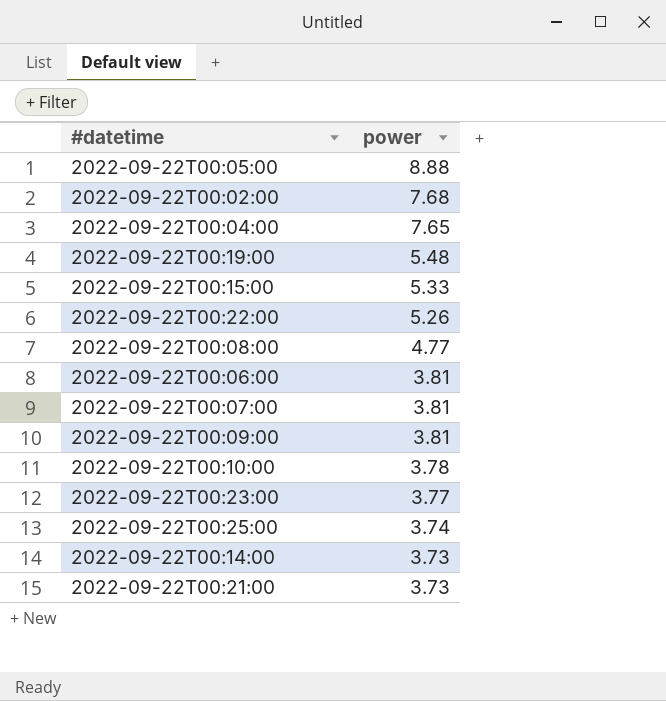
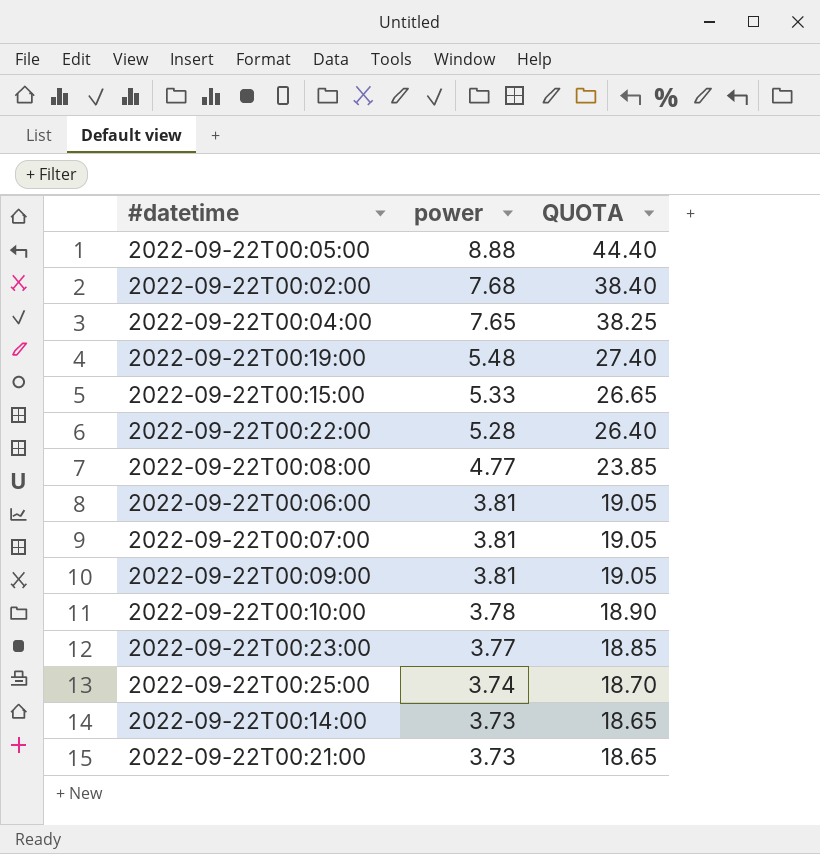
column QUOTA | formula: none -> [power] * 5
2022-09-22T00:22:00 | power: 5.26 -> 5.28

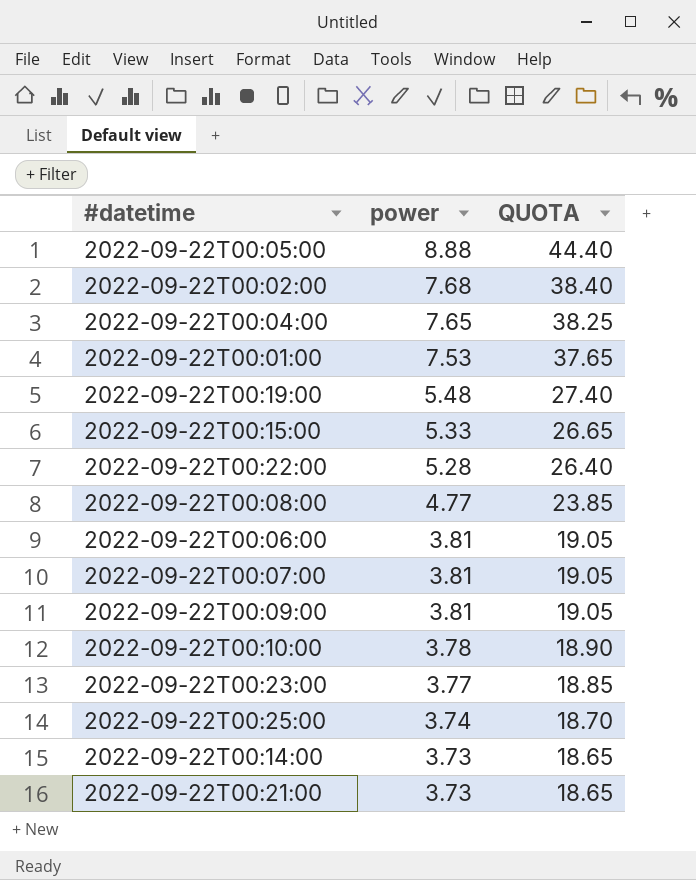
row 2022-09-22T00:01:00: none -> 7.53 | 37.65

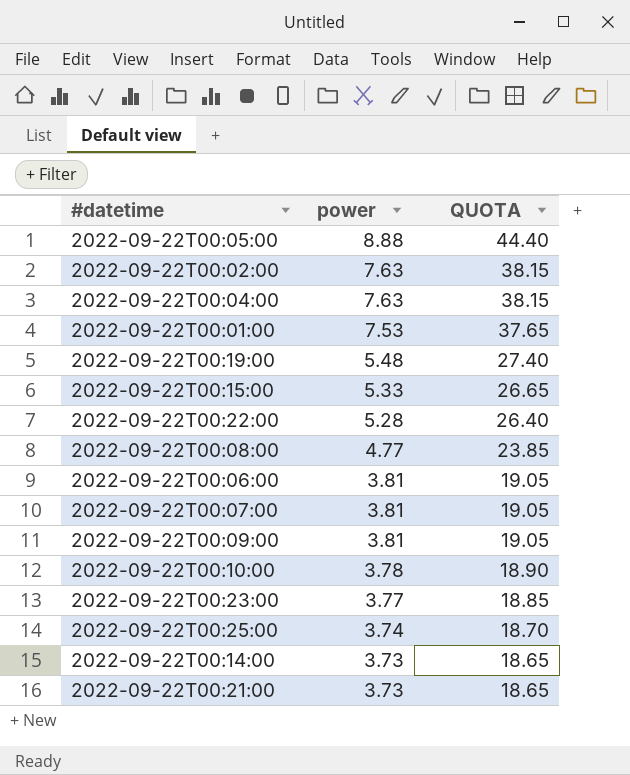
2022-09-22T00:02:00 | power: 7.68 -> 7.63
2022-09-22T00:02:00 | QUOTA: 38.40 -> 38.15
2022-09-22T00:04:00 | power: 7.65 -> 7.63
2022-09-22T00:04:00 | QUOTA: 38.25 -> 38.15

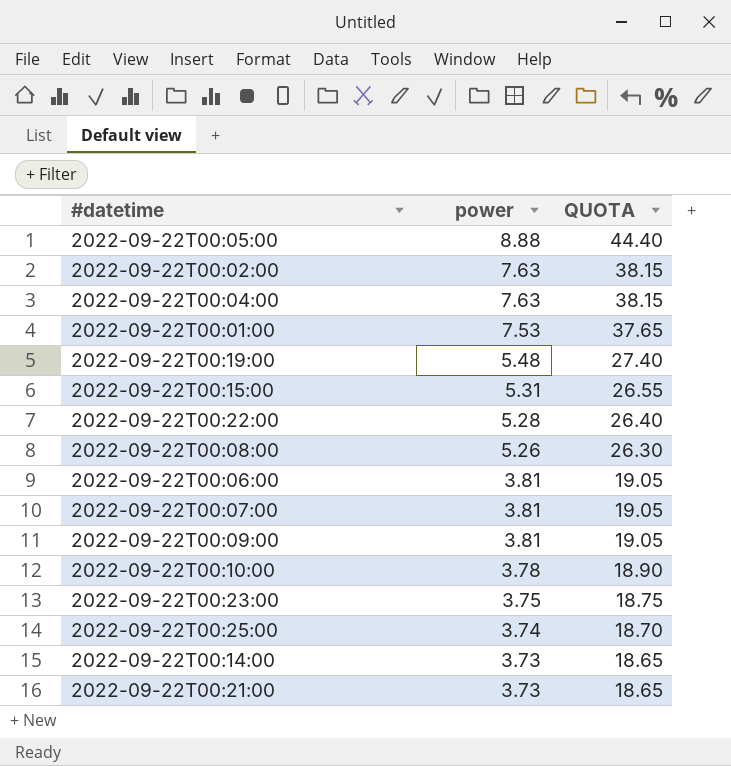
2022-09-22T00:15:00 | power: 5.33 -> 5.31
2022-09-22T00:15:00 | QUOTA: 26.65 -> 26.55
2022-09-22T00:08:00 | power: 4.77 -> 5.26
2022-09-22T00:08:00 | QUOTA: 23.85 -> 26.30
2022-09-22T00:23:00 | power: 3.77 -> 3.75
2022-09-22T00:23:00 | QUOTA: 18.85 -> 18.75

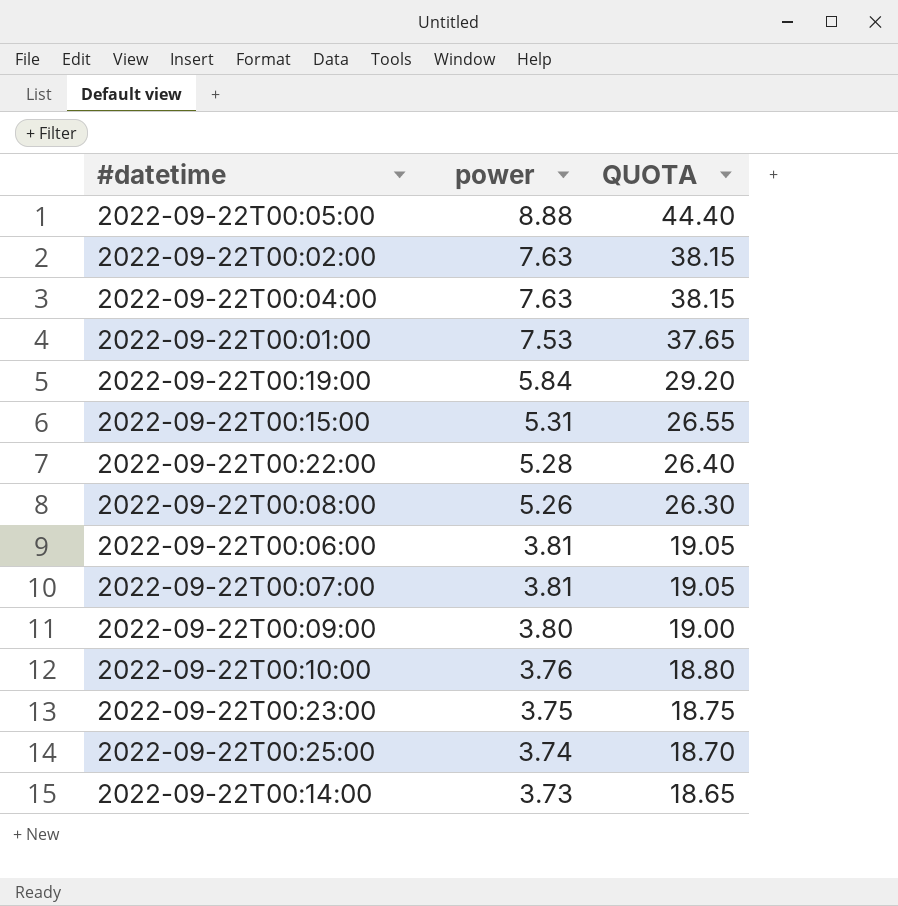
row 2022-09-22T00:21:00: 3.73 | 18.65 -> none
2022-09-22T00:19:00 | power: 5.48 -> 5.84
2022-09-22T00:19:00 | QUOTA: 27.40 -> 29.20
2022-09-22T00:09:00 | power: 3.81 -> 3.80
2022-09-22T00:09:00 | QUOTA: 19.05 -> 19.00
2022-09-22T00:10:00 | power: 3.78 -> 3.76
2022-09-22T00:10:00 | QUOTA: 18.90 -> 18.80

